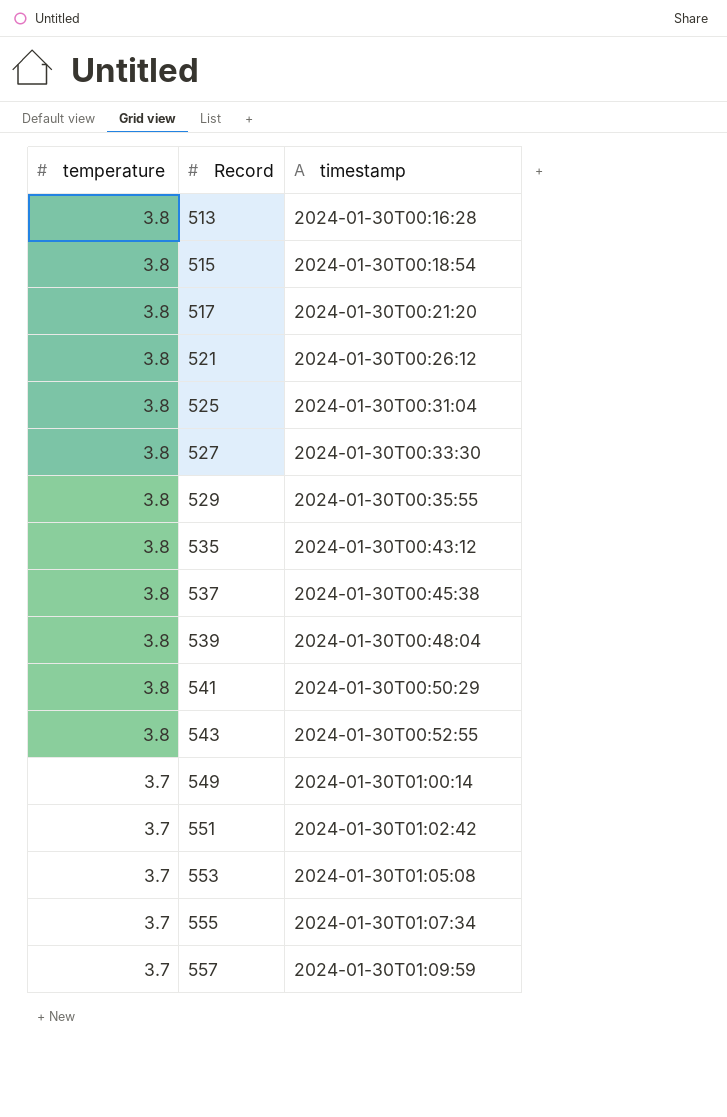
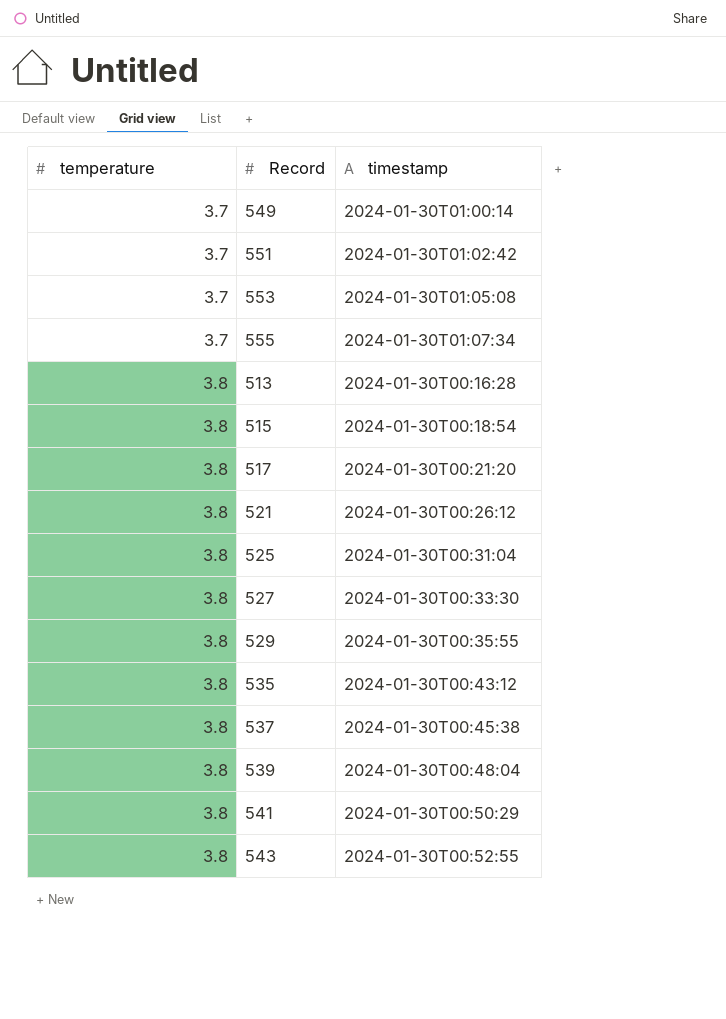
row order: temperature descending -> temperature ascending
row 557: 3.7 | 2024-01-30T01:09:59 -> none

